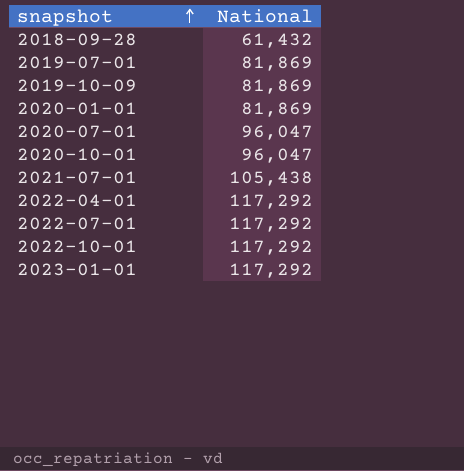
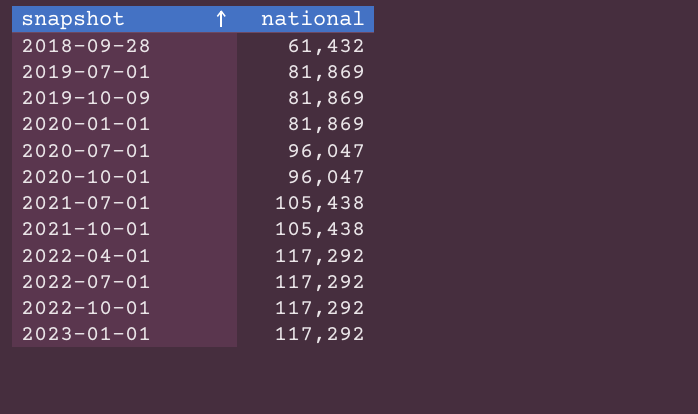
column name: National -> national
row 2021-10-01: none -> 105,438

